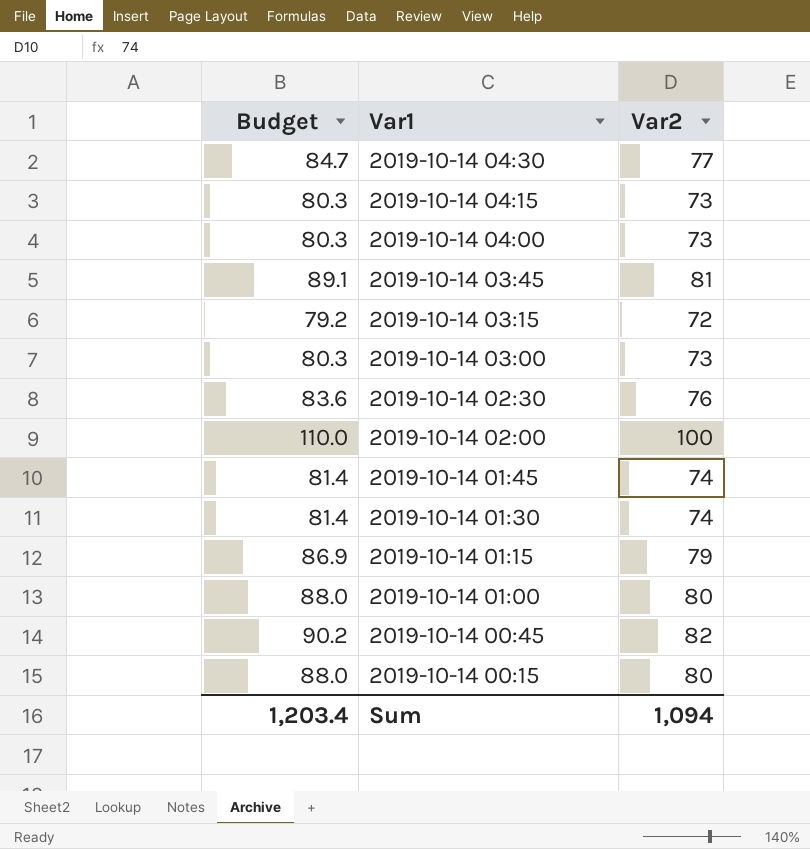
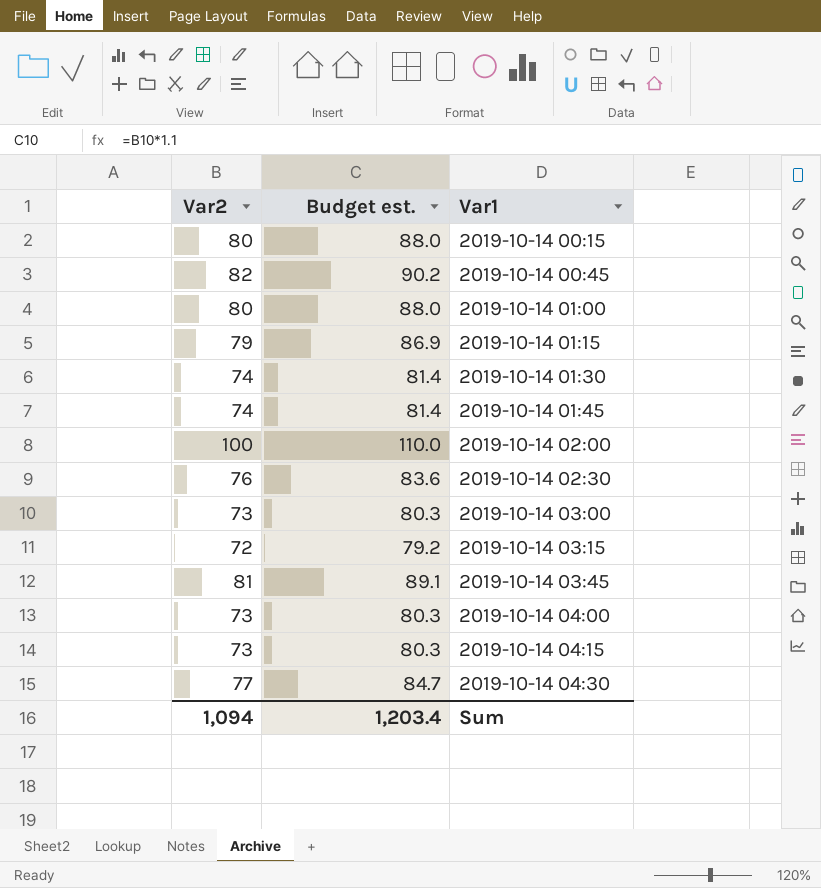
row order: Var1 descending -> Var1 ascending
column Var2 | position: 3 -> 1
column name: Budget -> Budget est.

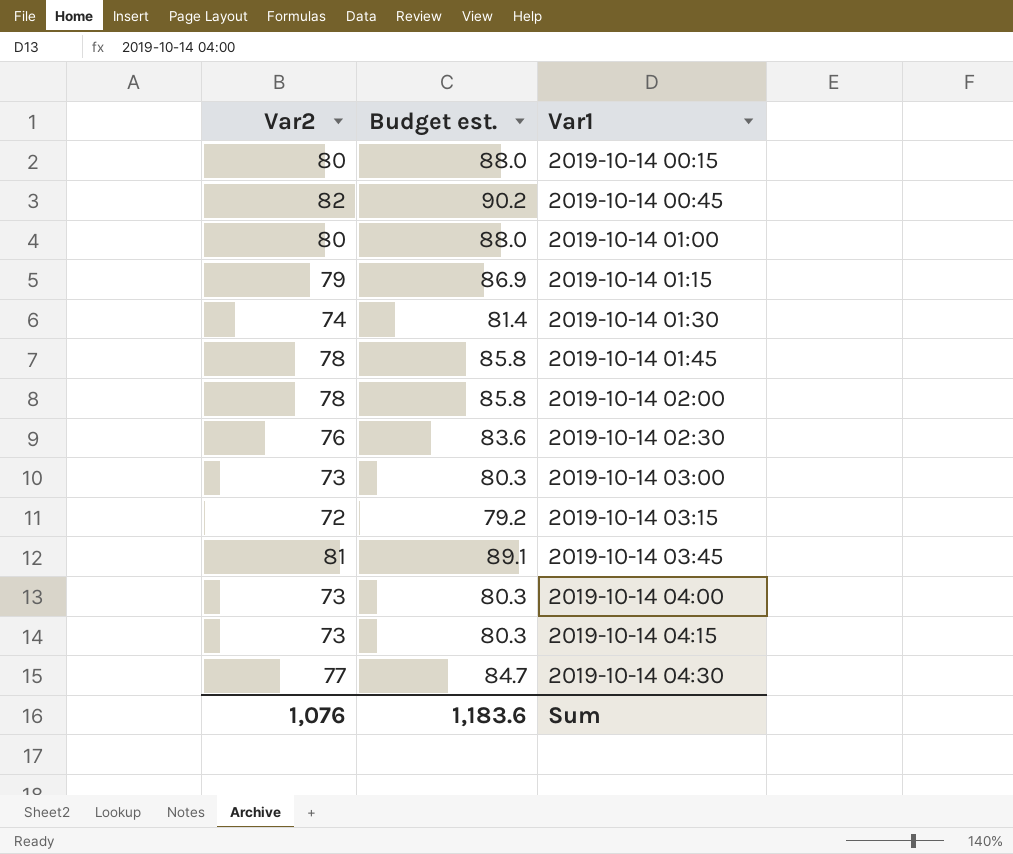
2019-10-14 01:45 | Var2: 74 -> 78
2019-10-14 01:45 | Budget est.: 81.4 -> 85.8
2019-10-14 02:00 | Var2: 100 -> 78
2019-10-14 02:00 | Budget est.: 110.0 -> 85.8
Sum | Var2: 1,094 -> 1,076
Sum | Budget est.: 1,203.4 -> 1,183.6

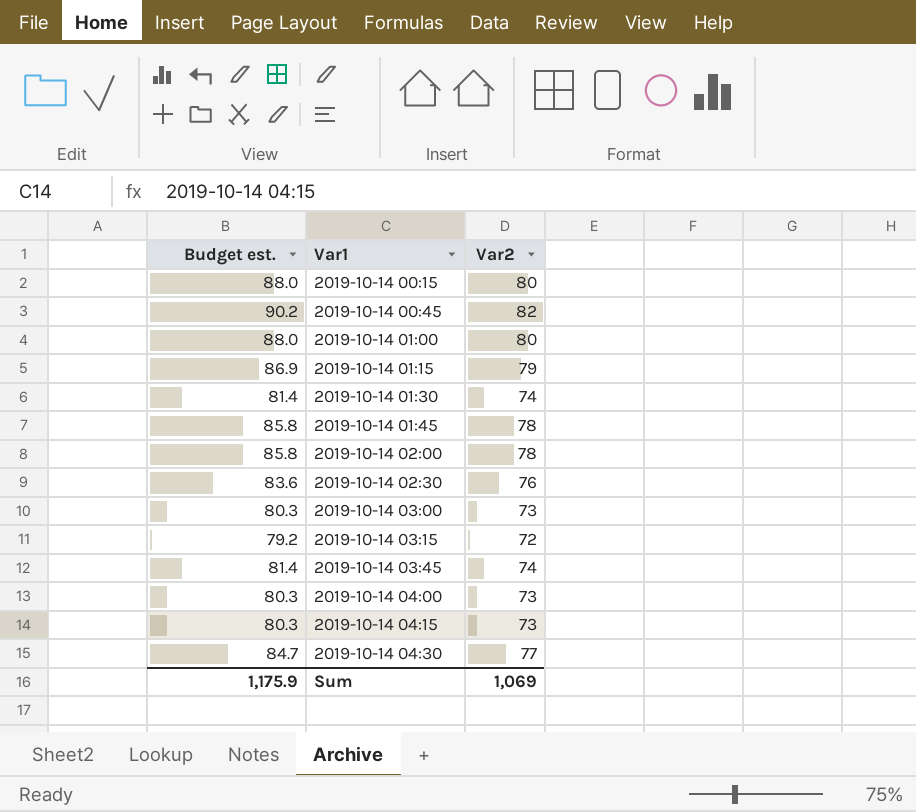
column Var2 | position: 1 -> 3
2019-10-14 03:45 | Budget est.: 89.1 -> 81.4
2019-10-14 03:45 | Var2: 81 -> 74
Sum | Budget est.: 1,183.6 -> 1,175.9
Sum | Var2: 1,076 -> 1,069

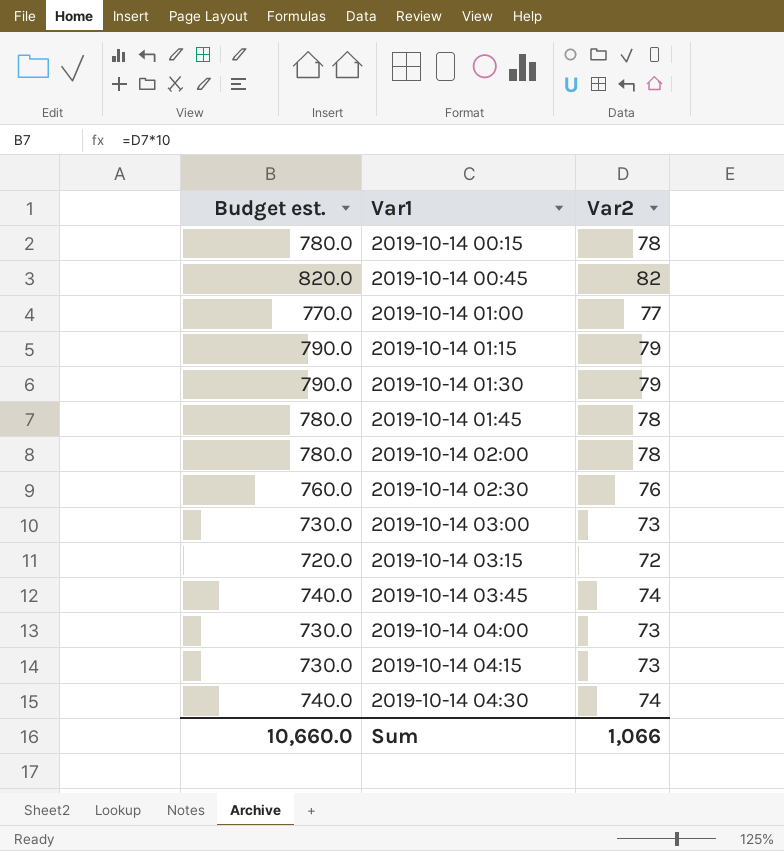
column Budget est. | formula: [Var2] * 1.1 -> [Var2] * 10
2019-10-14 00:15 | Var2: 80 -> 78
2019-10-14 01:00 | Var2: 80 -> 77
2019-10-14 01:30 | Var2: 74 -> 79
2019-10-14 04:30 | Var2: 77 -> 74
Sum | Budget est.: 1,175.9 -> 10,660.0
Sum | Var2: 1,069 -> 1,066

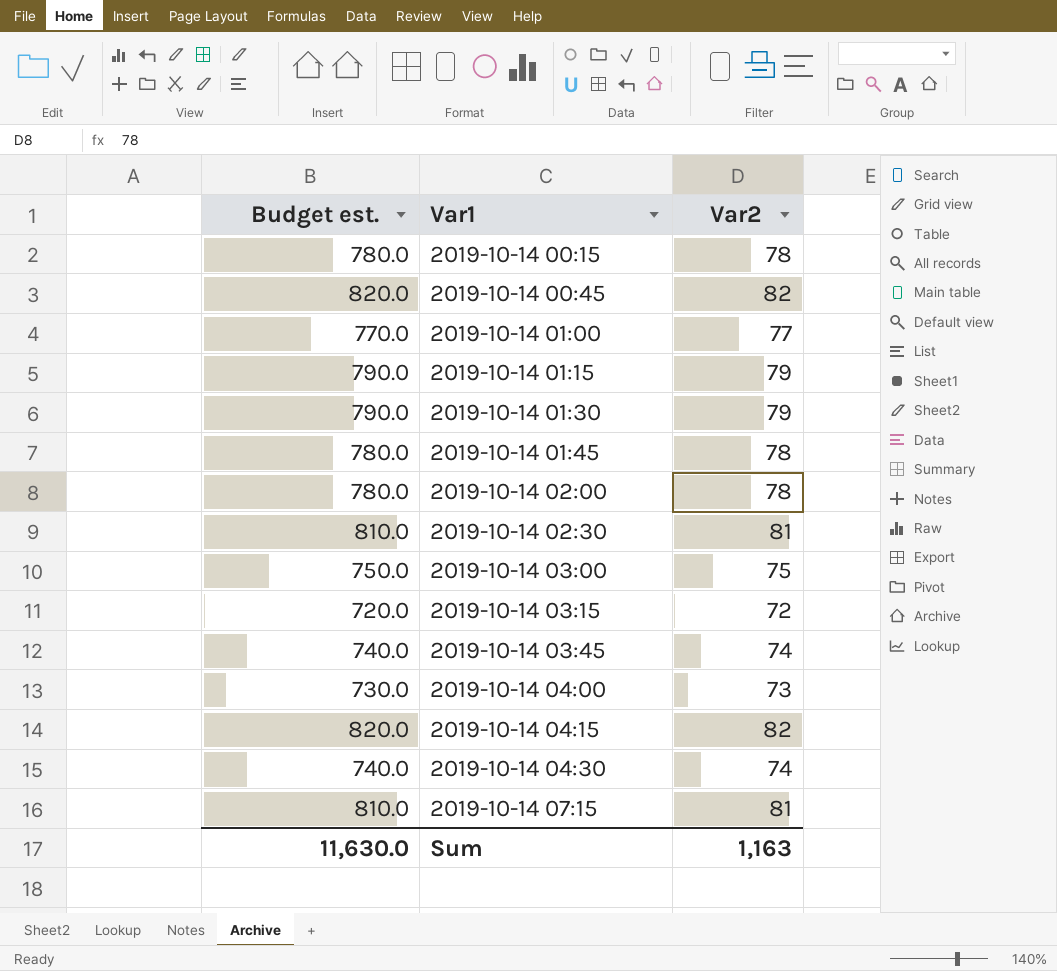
2019-10-14 02:30 | Budget est.: 760.0 -> 810.0
2019-10-14 02:30 | Var2: 76 -> 81
2019-10-14 03:00 | Budget est.: 730.0 -> 750.0
2019-10-14 03:00 | Var2: 73 -> 75
2019-10-14 04:15 | Budget est.: 730.0 -> 820.0
2019-10-14 04:15 | Var2: 73 -> 82
row 2019-10-14 07:15: none -> 810.0 | 81
Sum | Budget est.: 10,660.0 -> 11,630.0
Sum | Var2: 1,066 -> 1,163

